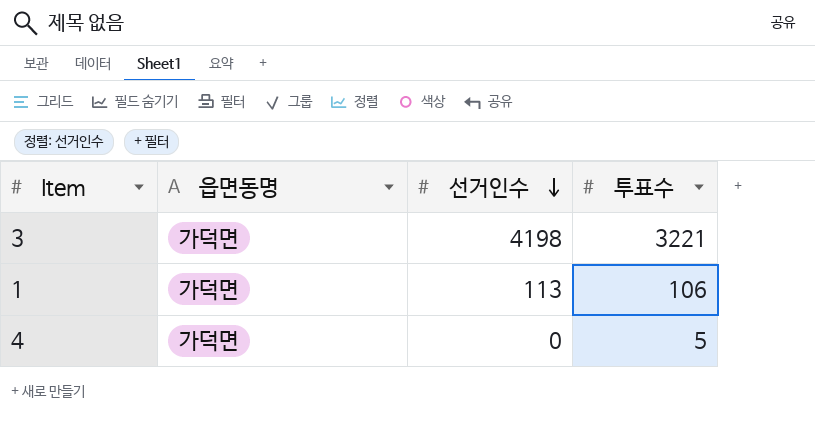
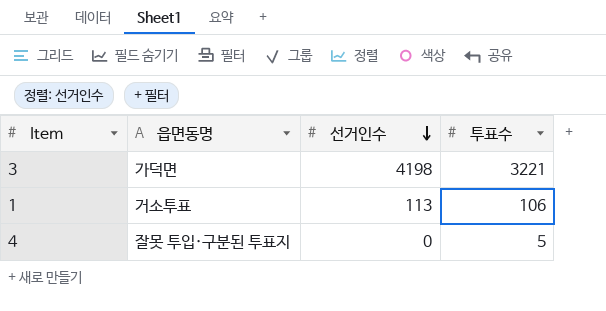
1 | 읍면동명: 가덕면 -> 거소투표
4 | 읍면동명: 가덕면 -> 잘못 투입·구분된 투표지

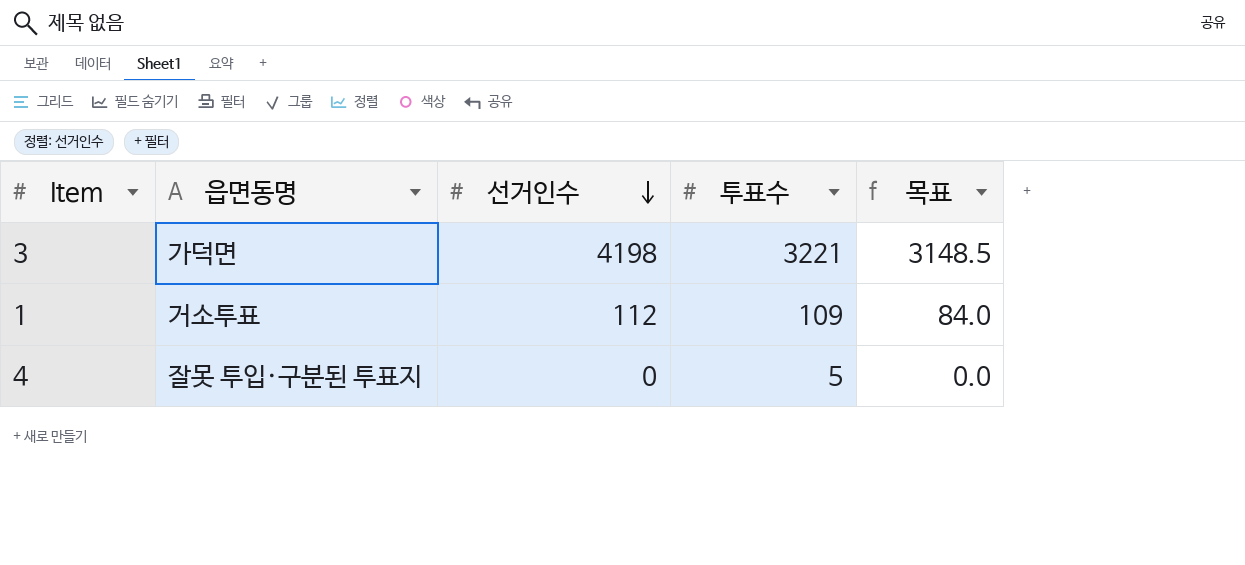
column 목표 | formula: none -> [선거인수] * 0.75
1 | 선거인수: 113 -> 112
1 | 투표수: 106 -> 109

